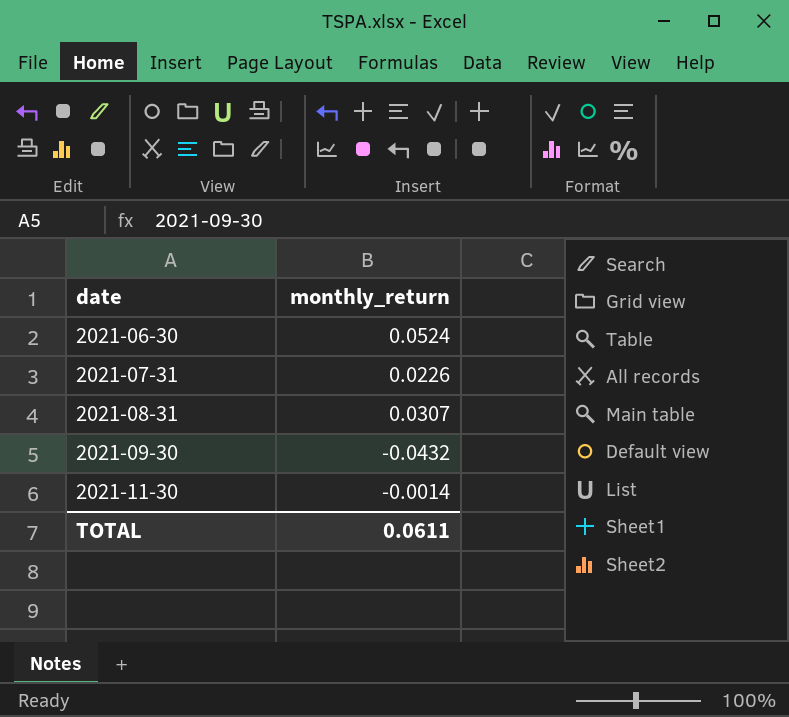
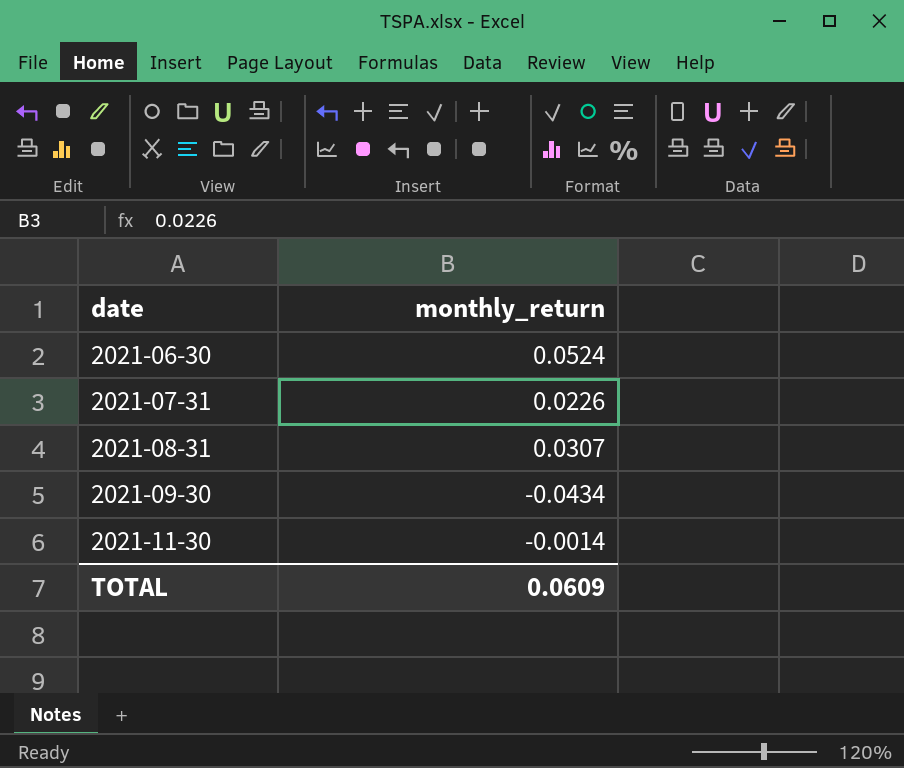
2021-09-30 | monthly_return: -0.0432 -> -0.0434
TOTAL | monthly_return: 0.0611 -> 0.0609

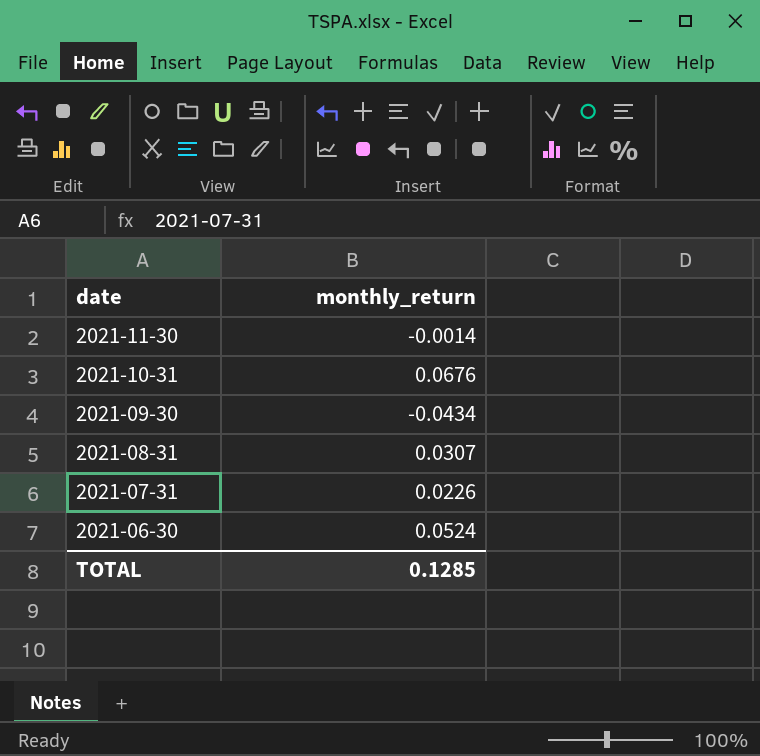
row order: date ascending -> date descending
row 2021-10-31: none -> 0.0676
TOTAL | monthly_return: 0.0609 -> 0.1285

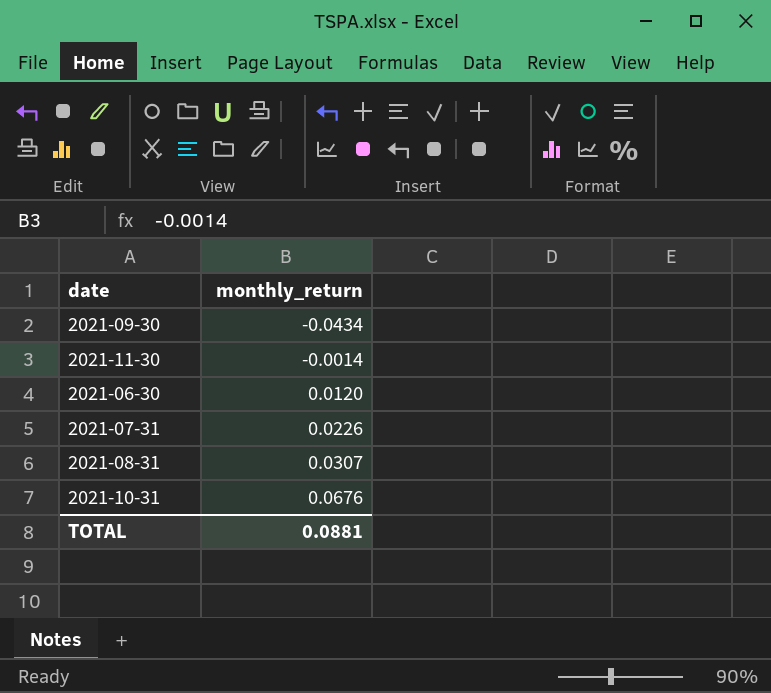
row order: date descending -> monthly_return ascending
2021-06-30 | monthly_return: 0.0524 -> 0.0120
TOTAL | monthly_return: 0.1285 -> 0.0881

